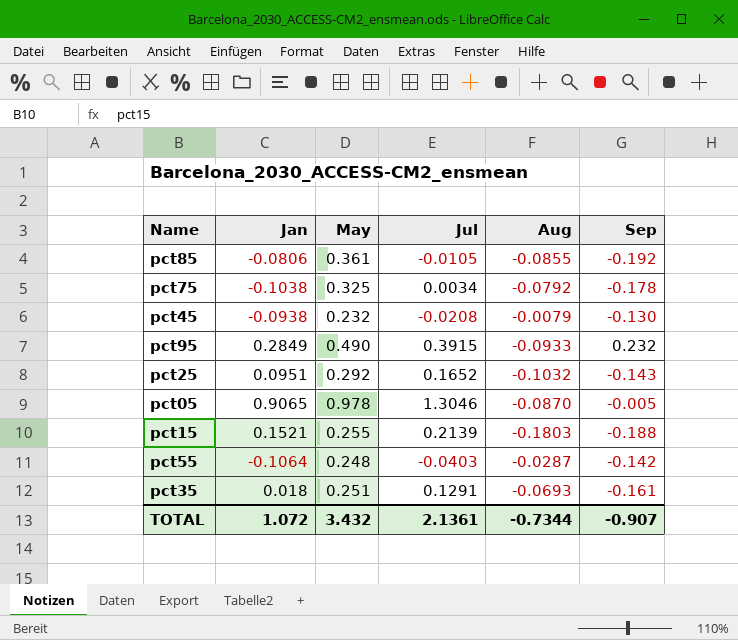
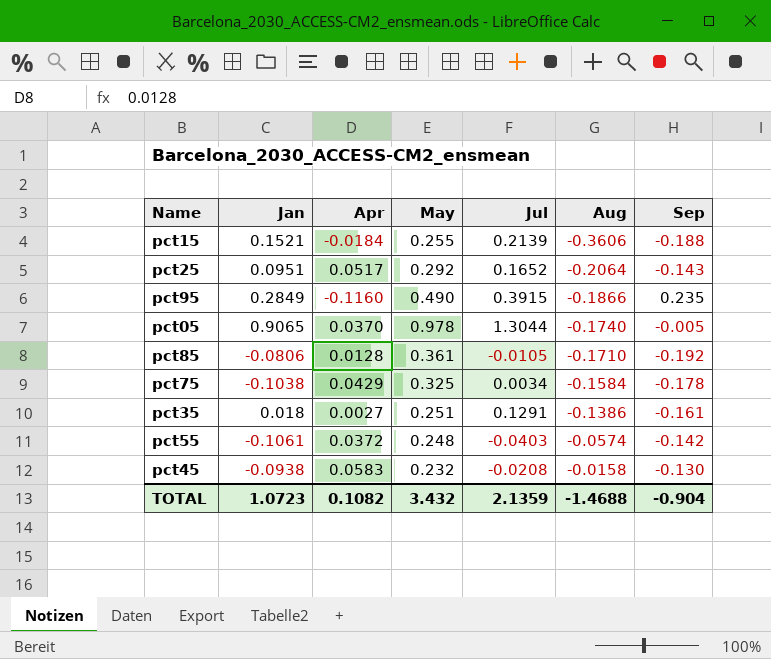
row order: none -> Aug ascending
column Apr | position: none -> 3
pct15 | Aug: -0.1803 -> -0.3606
pct25 | Aug: -0.1032 -> -0.2064
pct95 | Aug: -0.0933 -> -0.1866
pct95 | Sep: 0.232 -> 0.235
pct05 | Jul: 1.3046 -> 1.3044
pct05 | Aug: -0.0870 -> -0.1740
pct85 | Aug: -0.0855 -> -0.1710
pct75 | Aug: -0.0792 -> -0.1584
pct35 | Aug: -0.0693 -> -0.1386
pct55 | Jan: -0.1064 -> -0.1061
pct55 | Aug: -0.0287 -> -0.0574
pct45 | Aug: -0.0079 -> -0.0158
TOTAL | Jan: 1.072 -> 1.0723
TOTAL | Jul: 2.1361 -> 2.1359
TOTAL | Aug: -0.7344 -> -1.4688
TOTAL | Sep: -0.907 -> -0.904

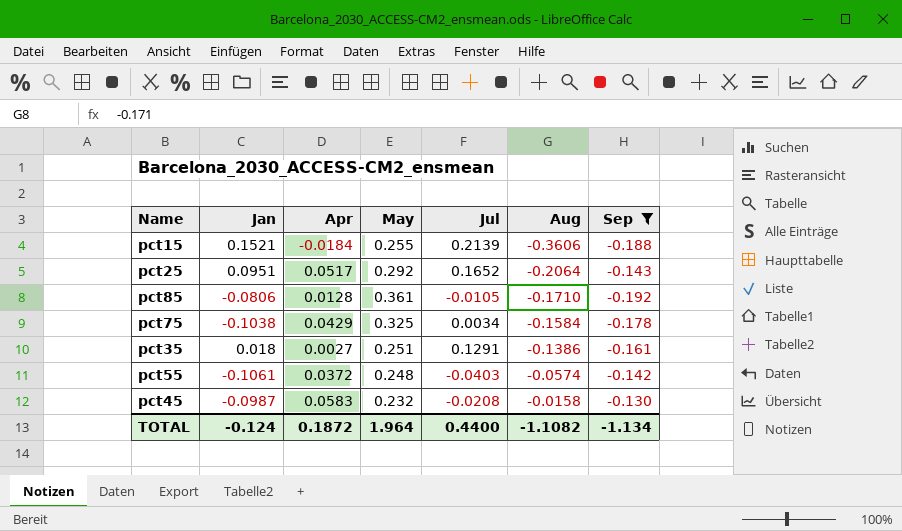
filter: none -> Sep <= -0.130
pct45 | Jan: -0.0938 -> -0.0987
TOTAL | Jan: 1.0723 -> -0.124
TOTAL | Apr: 0.1082 -> 0.1872
TOTAL | May: 3.432 -> 1.964
TOTAL | Jul: 2.1359 -> 0.4400
TOTAL | Aug: -1.4688 -> -1.1082
TOTAL | Sep: -0.904 -> -1.134

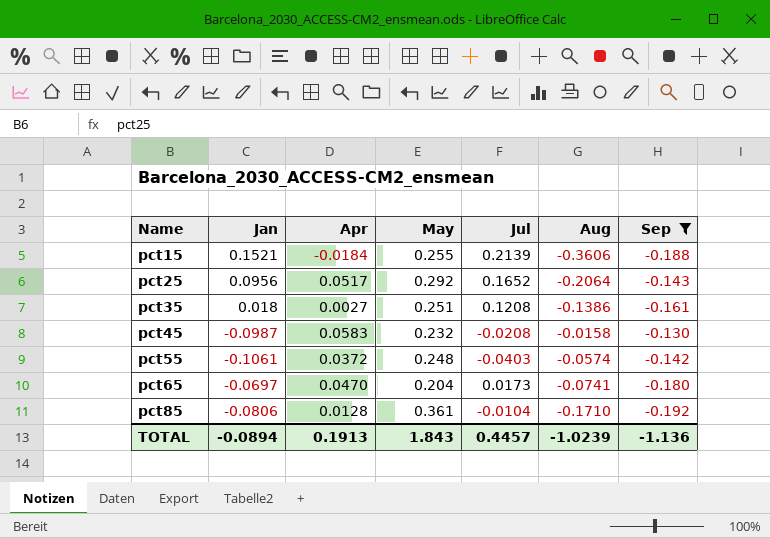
row order: Aug ascending -> Name ascending
row pct75: -0.1038 | 0.0429 | 0.325 | 0.0034 | -0.1584 | -0.178 -> none
pct25 | Jan: 0.0951 -> 0.0956
pct35 | Jul: 0.1291 -> 0.1208
row pct65: none -> -0.0697 | 0.0470 | 0.204 | 0.0173 | -0.0741 | -0.180
pct85 | Jul: -0.0105 -> -0.0104
TOTAL | Jan: -0.124 -> -0.0894
TOTAL | Apr: 0.1872 -> 0.1913
TOTAL | May: 1.964 -> 1.843
TOTAL | Jul: 0.4400 -> 0.4457
TOTAL | Aug: -1.1082 -> -1.0239
TOTAL | Sep: -1.134 -> -1.136

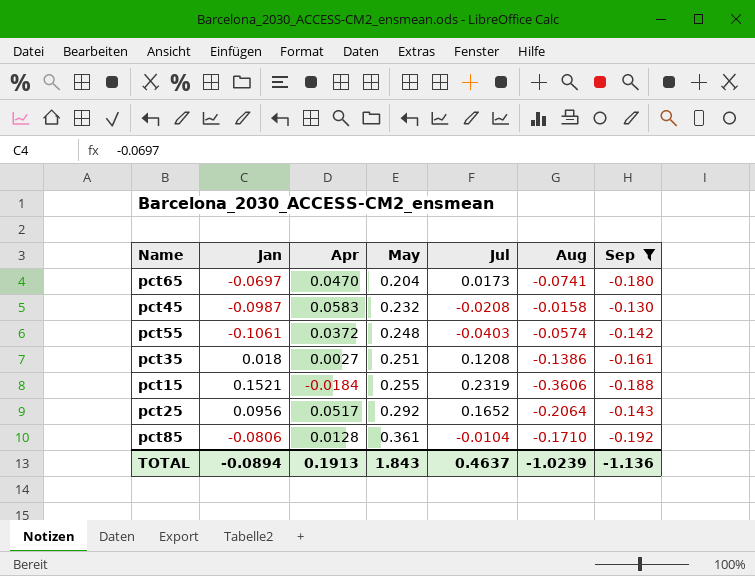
row order: Name ascending -> May ascending
pct15 | Jul: 0.2139 -> 0.2319
TOTAL | Jul: 0.4457 -> 0.4637

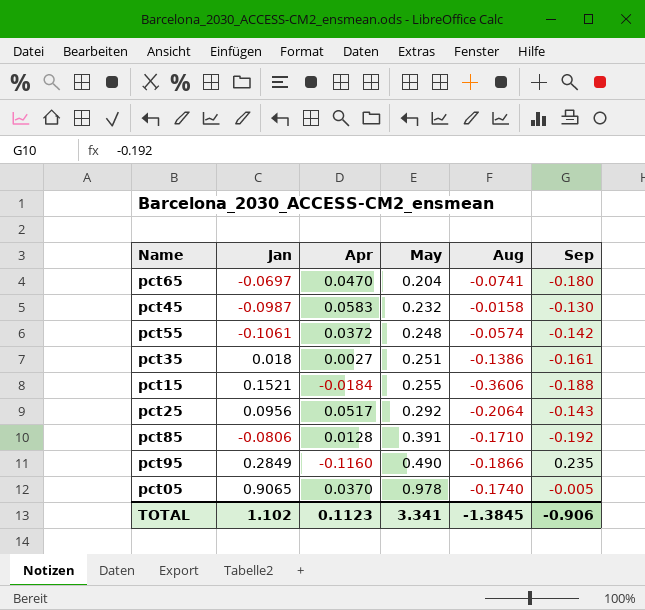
filter: Sep <= -0.130 -> none
column Jul | position: 5 -> none
pct85 | May: 0.361 -> 0.391
TOTAL | Jan: -0.0894 -> 1.102
TOTAL | Apr: 0.1913 -> 0.1123
TOTAL | May: 1.843 -> 3.341
TOTAL | Aug: -1.0239 -> -1.3845
TOTAL | Sep: -1.136 -> -0.906

